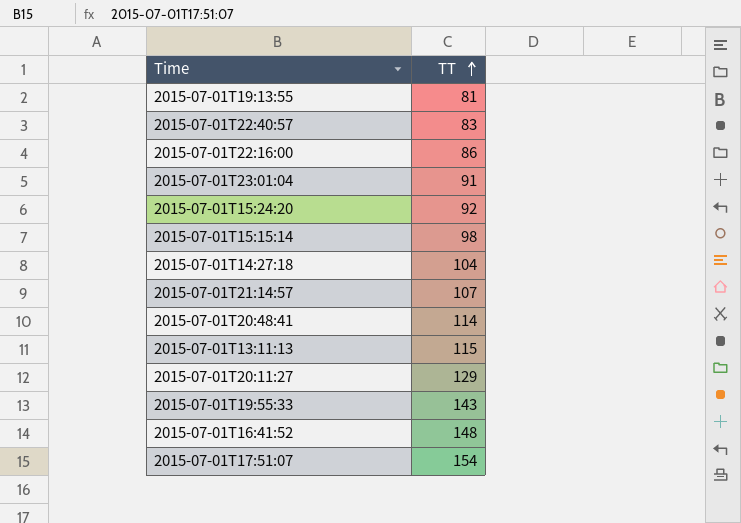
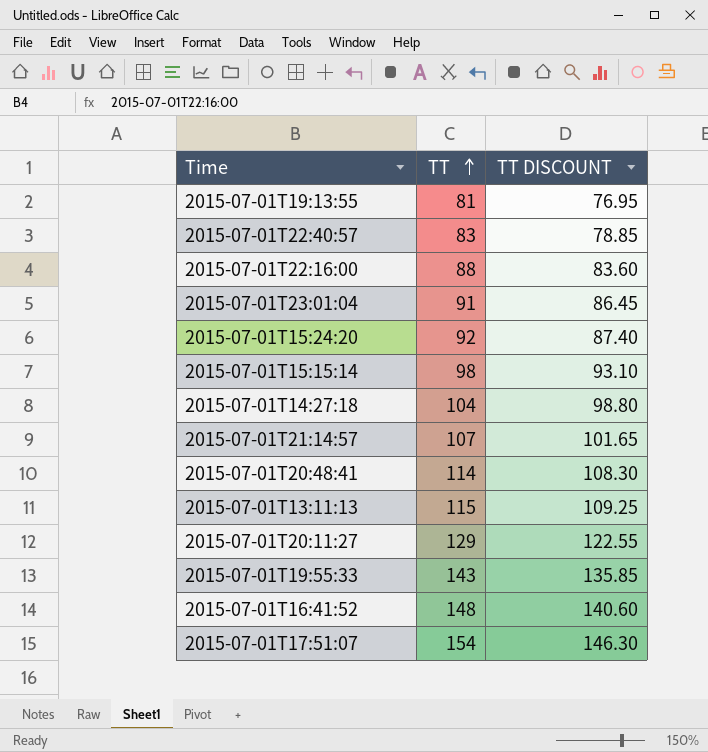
column TT DISCOUNT | formula: none -> [TT] * 0.95
2015-07-01T22:16:00 | TT: 86 -> 88

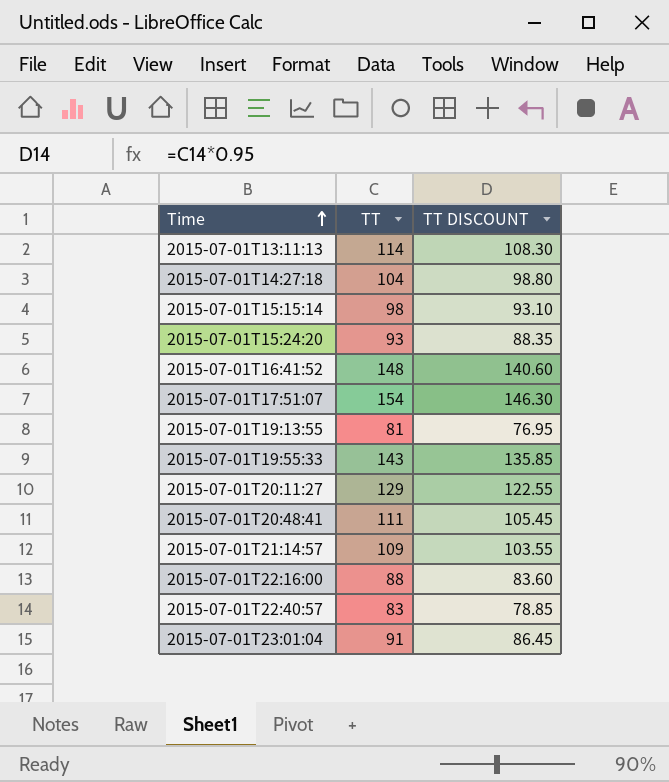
row order: TT ascending -> Time ascending
2015-07-01T13:11:13 | TT: 115 -> 114
2015-07-01T13:11:13 | TT DISCOUNT: 109.25 -> 108.30
2015-07-01T15:24:20 | TT: 92 -> 93
2015-07-01T15:24:20 | TT DISCOUNT: 87.40 -> 88.35
2015-07-01T20:48:41 | TT: 114 -> 111
2015-07-01T20:48:41 | TT DISCOUNT: 108.30 -> 105.45
2015-07-01T21:14:57 | TT: 107 -> 109
2015-07-01T21:14:57 | TT DISCOUNT: 101.65 -> 103.55

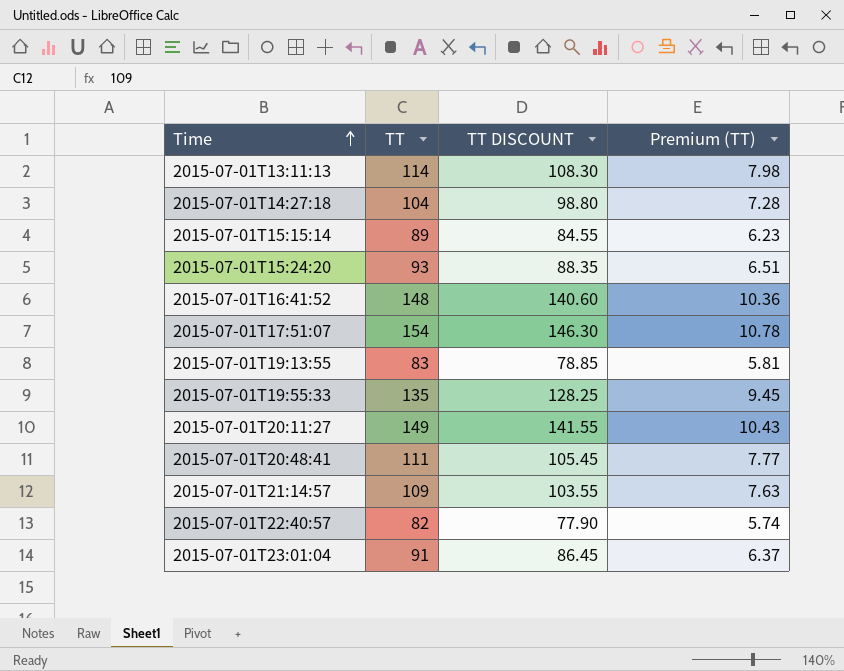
column Premium (TT) | formula: none -> [TT] * 0.07
row 2015-07-01T22:16:00: 88 | 83.60 -> none
2015-07-01T15:15:14 | TT: 98 -> 89
2015-07-01T15:15:14 | TT DISCOUNT: 93.10 -> 84.55
2015-07-01T19:13:55 | TT: 81 -> 83
2015-07-01T19:13:55 | TT DISCOUNT: 76.95 -> 78.85
2015-07-01T19:55:33 | TT: 143 -> 135
2015-07-01T19:55:33 | TT DISCOUNT: 135.85 -> 128.25
2015-07-01T20:11:27 | TT: 129 -> 149
2015-07-01T20:11:27 | TT DISCOUNT: 122.55 -> 141.55
2015-07-01T22:40:57 | TT: 83 -> 82
2015-07-01T22:40:57 | TT DISCOUNT: 78.85 -> 77.90

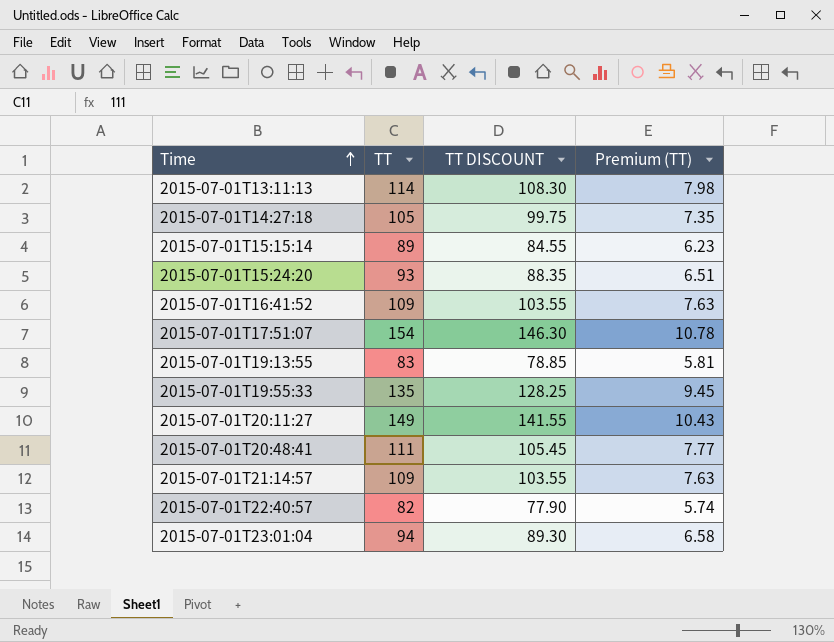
2015-07-01T14:27:18 | TT: 104 -> 105
2015-07-01T14:27:18 | TT DISCOUNT: 98.80 -> 99.75
2015-07-01T14:27:18 | Premium (TT): 7.28 -> 7.35
2015-07-01T16:41:52 | TT: 148 -> 109
2015-07-01T16:41:52 | TT DISCOUNT: 140.60 -> 103.55
2015-07-01T16:41:52 | Premium (TT): 10.36 -> 7.63
2015-07-01T23:01:04 | TT: 91 -> 94
2015-07-01T23:01:04 | TT DISCOUNT: 86.45 -> 89.30
2015-07-01T23:01:04 | Premium (TT): 6.37 -> 6.58

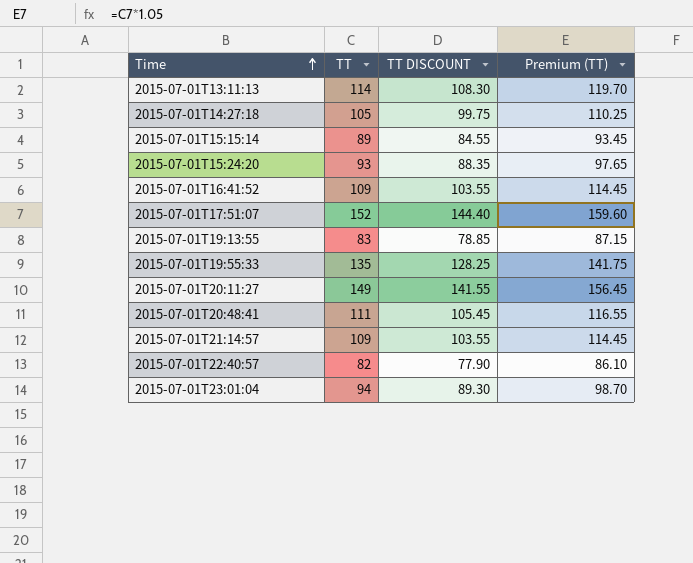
column Premium (TT) | formula: [TT] * 0.07 -> [TT] * 1.05
2015-07-01T17:51:07 | TT: 154 -> 152
2015-07-01T17:51:07 | TT DISCOUNT: 146.30 -> 144.40

